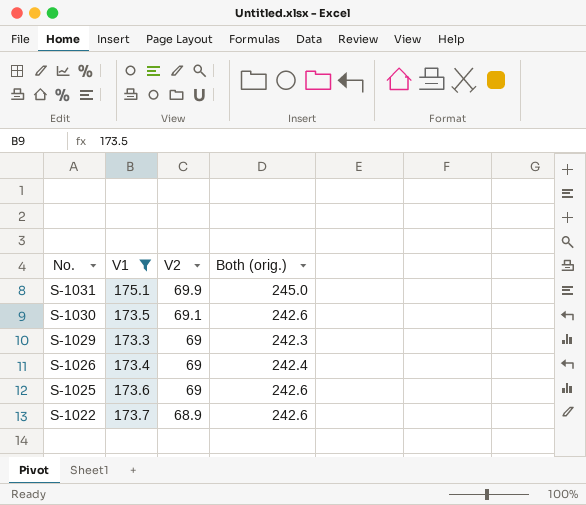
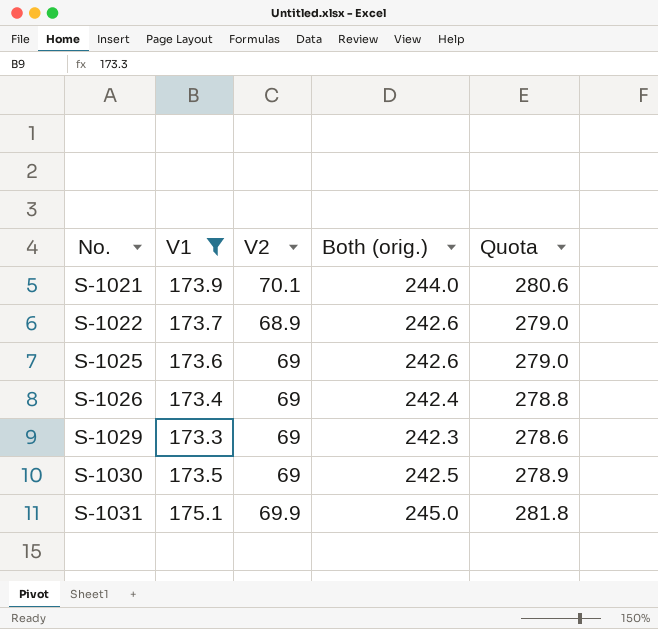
row order: No. descending -> No. ascending
column Quota | formula: none -> [Both (orig.)] * 1.15
row S-1021: none -> 173.9 | 70.1 | 244.0 | 280.6
S-1030 | V2: 69.1 -> 69
S-1030 | Both (orig.): 242.6 -> 242.5

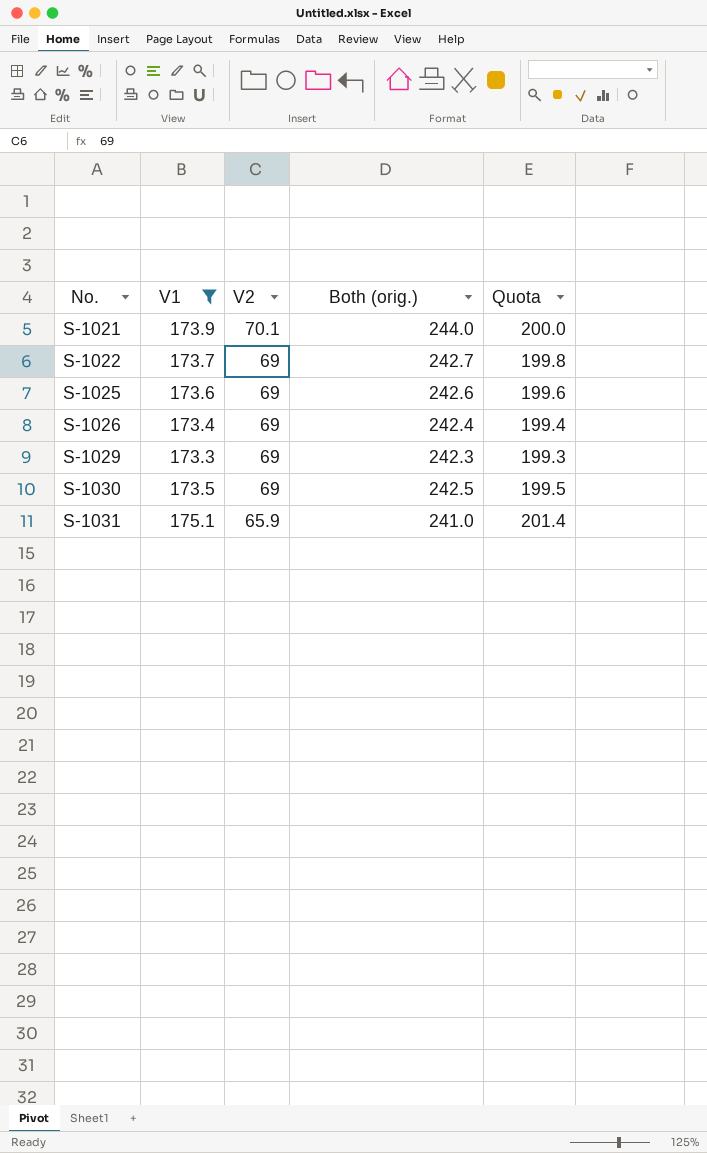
column Quota | formula: [Both (orig.)] * 1.15 -> [V1] * 1.15
S-1022 | V2: 68.9 -> 69
S-1022 | Both (orig.): 242.6 -> 242.7
S-1031 | V2: 69.9 -> 65.9
S-1031 | Both (orig.): 245.0 -> 241.0

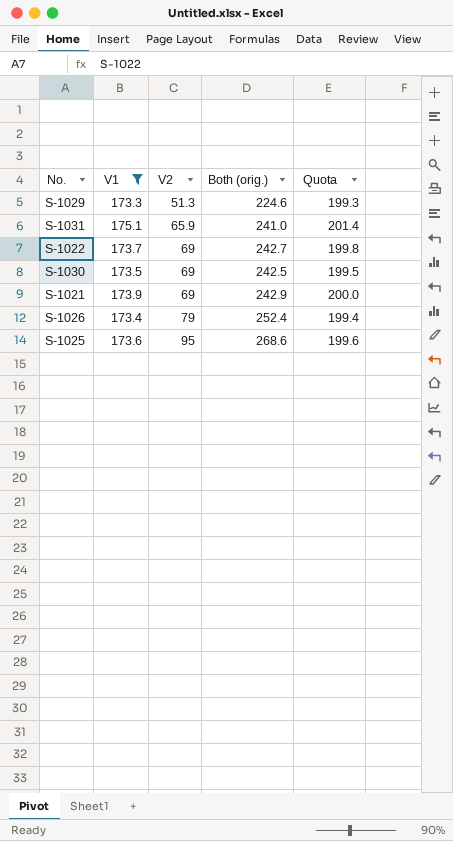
row order: No. ascending -> V2 ascending
S-1029 | V2: 69 -> 51.3
S-1029 | Both (orig.): 242.3 -> 224.6
S-1021 | V2: 70.1 -> 69
S-1021 | Both (orig.): 244.0 -> 242.9
S-1026 | V2: 69 -> 79
S-1026 | Both (orig.): 242.4 -> 252.4
S-1025 | V2: 69 -> 95
S-1025 | Both (orig.): 242.6 -> 268.6

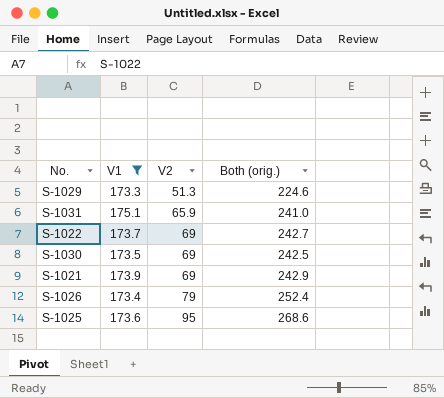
column Quota | formula: [V1] * 1.15 -> none

